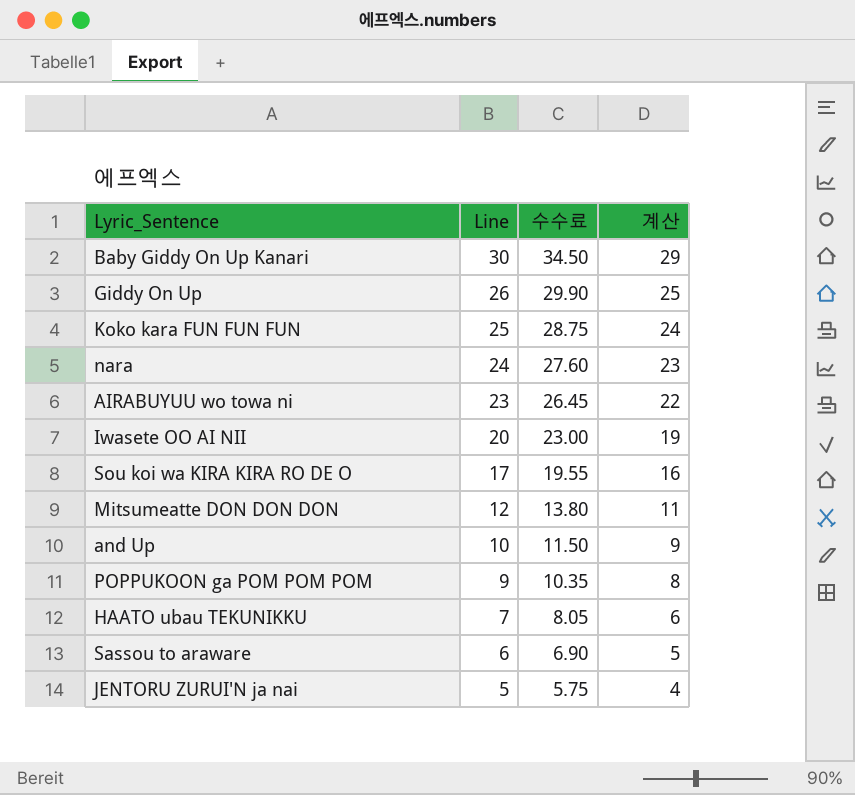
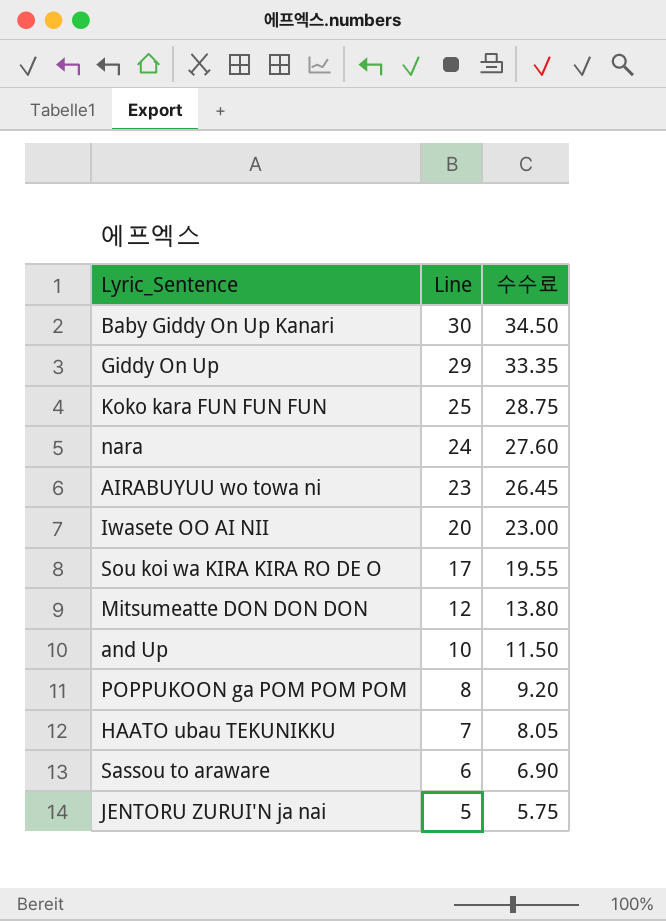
column 계산 | formula: [Line] - 1 -> none
Giddy On Up | Line: 26 -> 29
Giddy On Up | 수수료: 29.90 -> 33.35
POPPUKOON ga POM POM POM | Line: 9 -> 8
POPPUKOON ga POM POM POM | 수수료: 10.35 -> 9.20

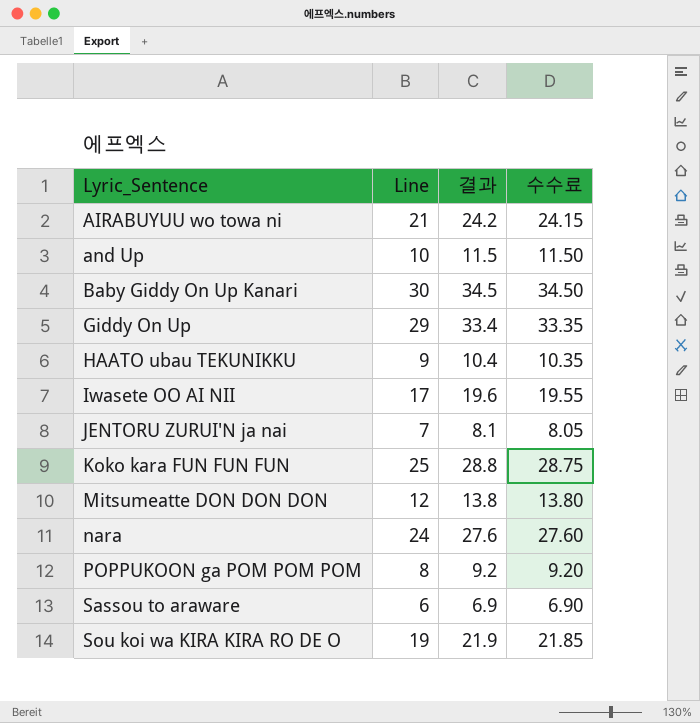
row order: Line descending -> Lyric_Sentence ascending
column 결과 | formula: none -> [Line] * 1.15
AIRABUYUU wo towa ni | Line: 23 -> 21
AIRABUYUU wo towa ni | 수수료: 26.45 -> 24.15
HAATO ubau TEKUNIKKU | Line: 7 -> 9
HAATO ubau TEKUNIKKU | 수수료: 8.05 -> 10.35
Iwasete OO AI NII | Line: 20 -> 17
Iwasete OO AI NII | 수수료: 23.00 -> 19.55
JENTORU ZURUI'N ja nai | Line: 5 -> 7
JENTORU ZURUI'N ja nai | 수수료: 5.75 -> 8.05
Sou koi wa KIRA KIRA RO DE O | Line: 17 -> 19
Sou koi wa KIRA KIRA RO DE O | 수수료: 19.55 -> 21.85

